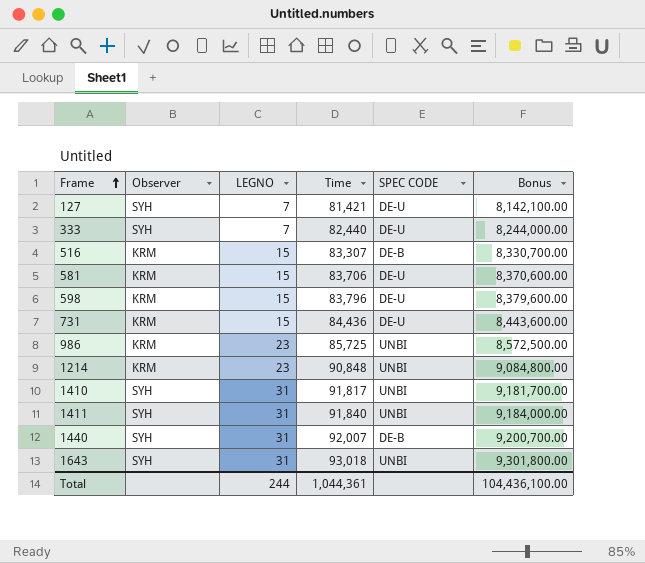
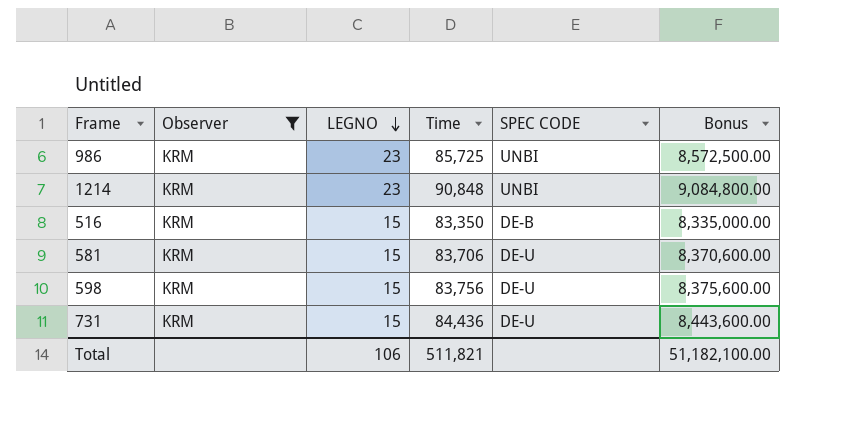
filter: none -> Observer = KRM
row order: Frame ascending -> LEGNO descending
516 | Time: 83,307 -> 83,350
516 | Bonus: 8,330,700.00 -> 8,335,000.00
598 | Time: 83,796 -> 83,756
598 | Bonus: 8,379,600.00 -> 8,375,600.00
Total | LEGNO: 244 -> 106
Total | Time: 1,044,361 -> 511,821
Total | Bonus: 104,436,100.00 -> 51,182,100.00

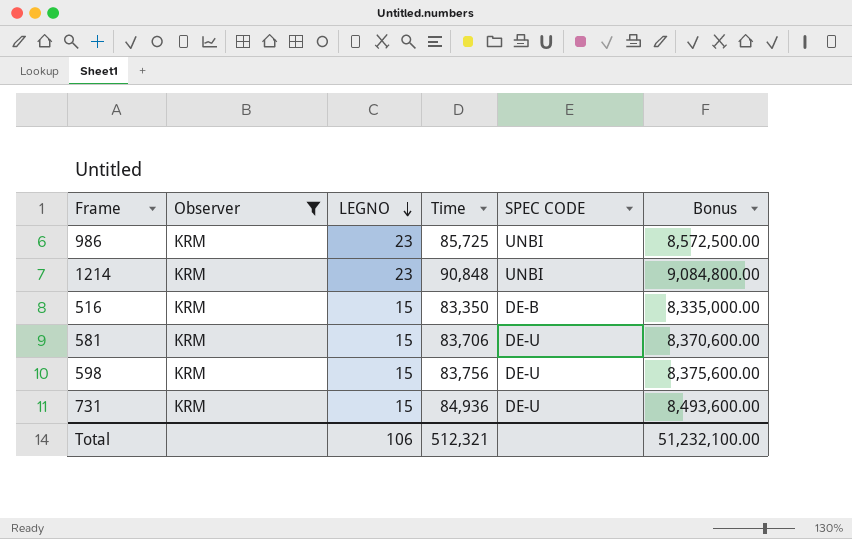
731 | Time: 84,436 -> 84,936
731 | Bonus: 8,443,600.00 -> 8,493,600.00
Total | Time: 511,821 -> 512,321
Total | Bonus: 51,182,100.00 -> 51,232,100.00

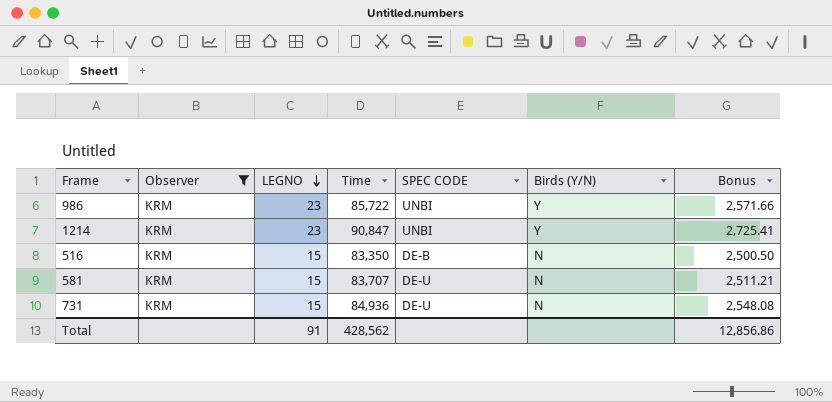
column Birds (Y/N) | position: none -> 6
column Bonus | formula: [Time] * 100 -> [Time] * 0.03
row 598: KRM | 15 | 83,756 | DE-U | 8,375,600.00 -> none
986 | Time: 85,725 -> 85,722
1214 | Time: 90,848 -> 90,847
581 | Time: 83,706 -> 83,707
Total | LEGNO: 106 -> 91
Total | Time: 512,321 -> 428,562
Total | Bonus: 51,232,100.00 -> 12,856.86

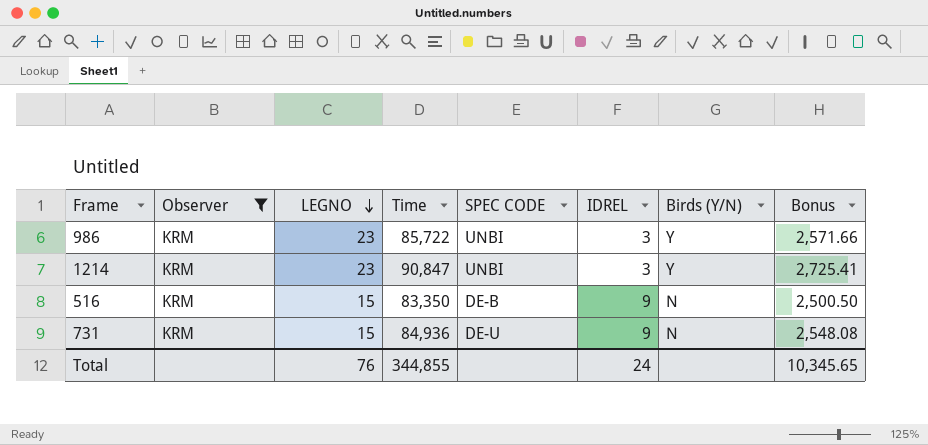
column IDREL | position: none -> 6
row 581: KRM | 15 | 83,707 | DE-U | N | 2,511.21 -> none
Total | LEGNO: 91 -> 76
Total | Time: 428,562 -> 344,855
Total | Bonus: 12,856.86 -> 10,345.65

